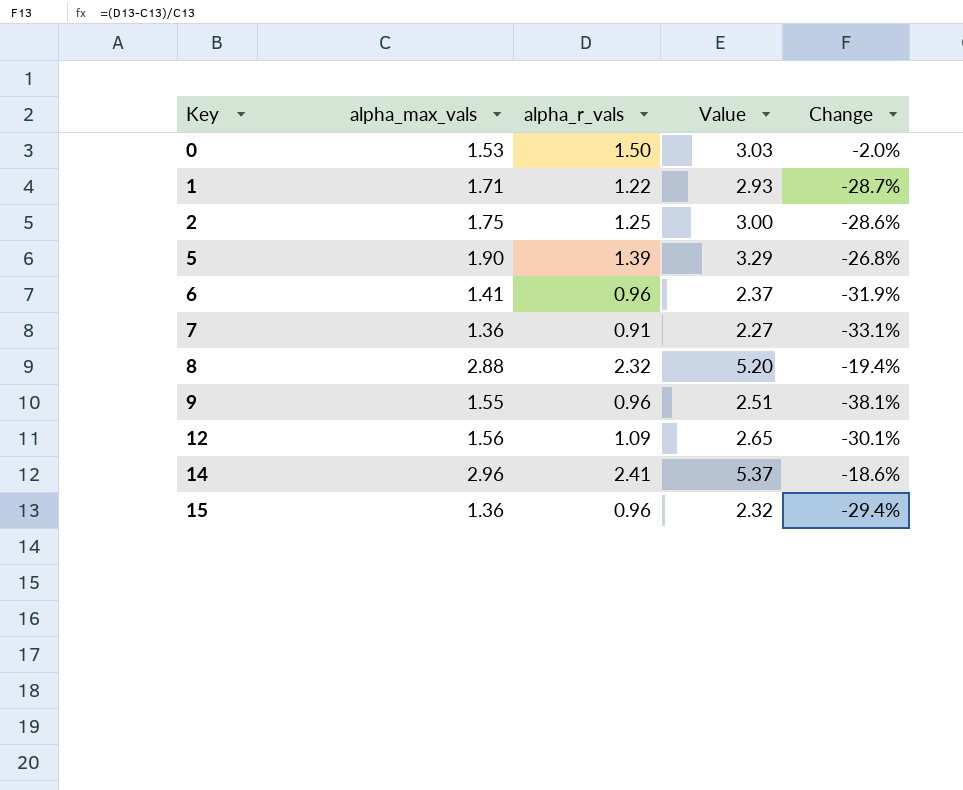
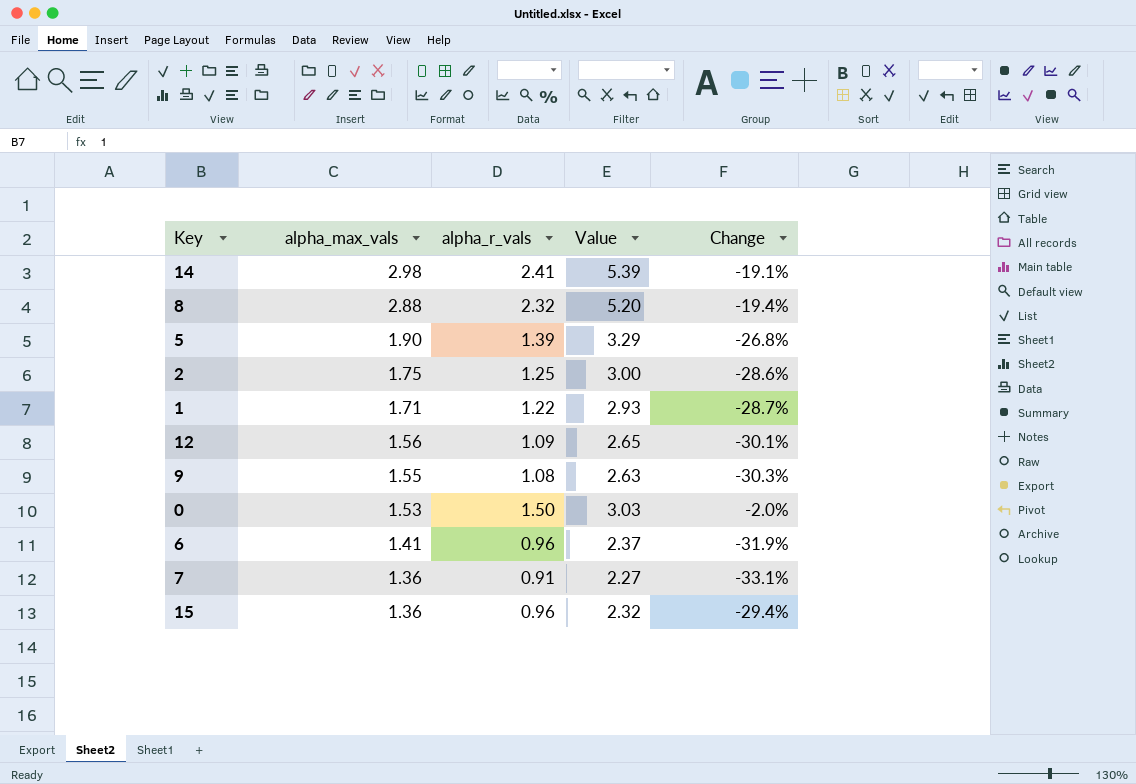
row order: Key ascending -> alpha_max_vals descending
14 | alpha_max_vals: 2.96 -> 2.98
14 | Value: 5.37 -> 5.39
14 | Change: -18.6% -> -19.1%
9 | alpha_r_vals: 0.96 -> 1.08
9 | Value: 2.51 -> 2.63
9 | Change: -38.1% -> -30.3%

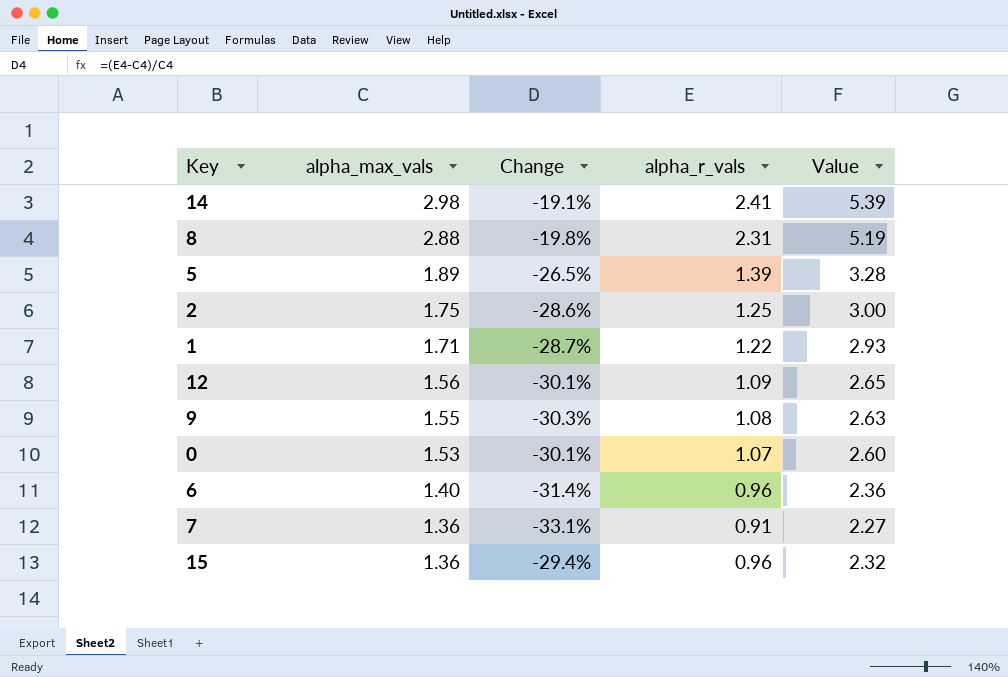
column Change | position: 5 -> 3
8 | Change: -19.4% -> -19.8%
8 | alpha_r_vals: 2.32 -> 2.31
8 | Value: 5.20 -> 5.19
5 | alpha_max_vals: 1.90 -> 1.89
5 | Change: -26.8% -> -26.5%
5 | Value: 3.29 -> 3.28
0 | Change: -2.0% -> -30.1%
0 | alpha_r_vals: 1.50 -> 1.07
0 | Value: 3.03 -> 2.60
6 | alpha_max_vals: 1.41 -> 1.40
6 | Change: -31.9% -> -31.4%
6 | Value: 2.37 -> 2.36

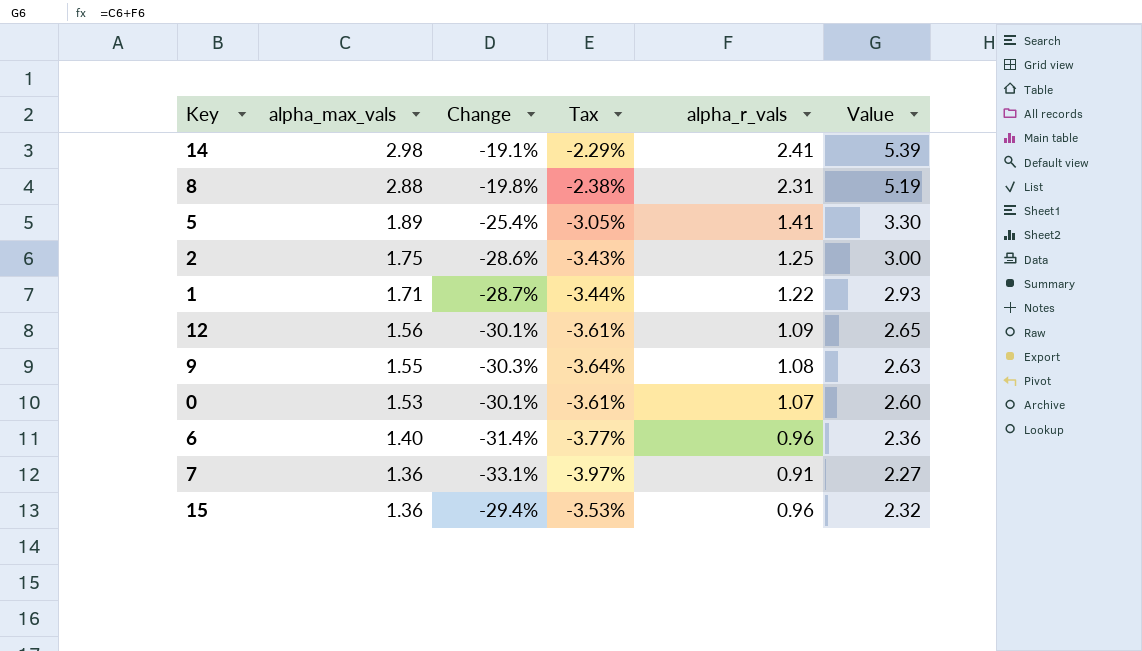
column Tax | formula: none -> [Change] * 0.12
5 | Change: -26.5% -> -25.4%
5 | alpha_r_vals: 1.39 -> 1.41
5 | Value: 3.28 -> 3.30

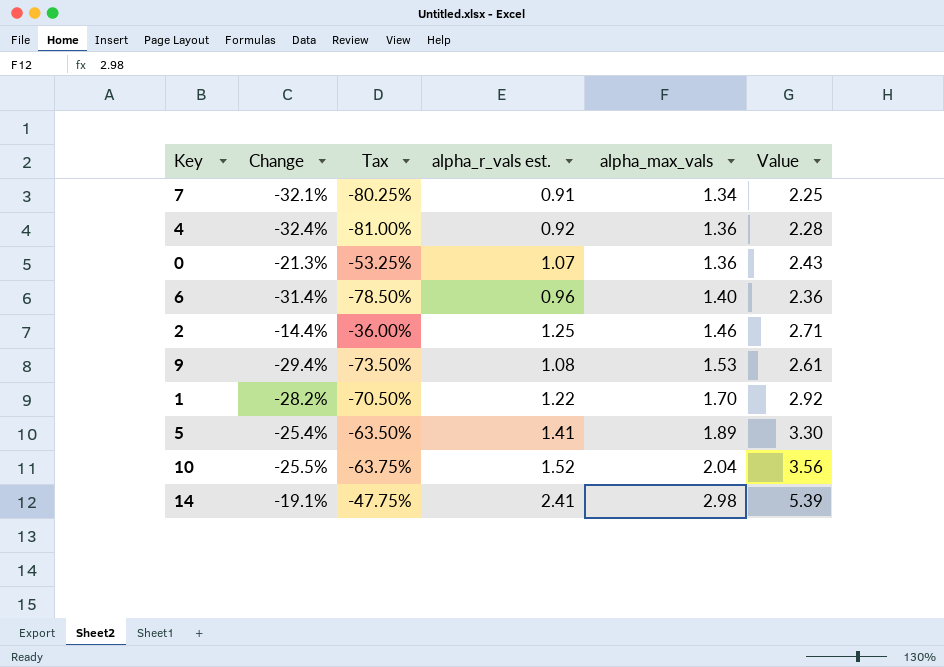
row order: alpha_max_vals descending -> alpha_max_vals ascending
column Tax | formula: [Change] * 0.12 -> [Change] * 2.5
column name: alpha_r_vals -> alpha_r_vals est.
column alpha_max_vals | position: 2 -> 5
row 8: 2.88 | -19.8% | -2.38% | 2.31 | 5.19 -> none
row 12: 1.56 | -30.1% | -3.61% | 1.09 | 2.65 -> none
row 15: 1.36 | -29.4% | -3.53% | 0.96 | 2.32 -> none
7 | Change: -33.1% -> -32.1%
7 | alpha_max_vals: 1.36 -> 1.34
7 | Value: 2.27 -> 2.25
row 4: none -> -32.4% | -81.00% | 0.92 | 1.36 | 2.28
0 | Change: -30.1% -> -21.3%
0 | alpha_max_vals: 1.53 -> 1.36
0 | Value: 2.60 -> 2.43
2 | Change: -28.6% -> -14.4%
2 | alpha_max_vals: 1.75 -> 1.46
2 | Value: 3.00 -> 2.71
9 | Change: -30.3% -> -29.4%
9 | alpha_max_vals: 1.55 -> 1.53
9 | Value: 2.63 -> 2.61
1 | Change: -28.7% -> -28.2%
1 | alpha_max_vals: 1.71 -> 1.70
1 | Value: 2.93 -> 2.92
row 10: none -> -25.5% | -63.75% | 1.52 | 2.04 | 3.56

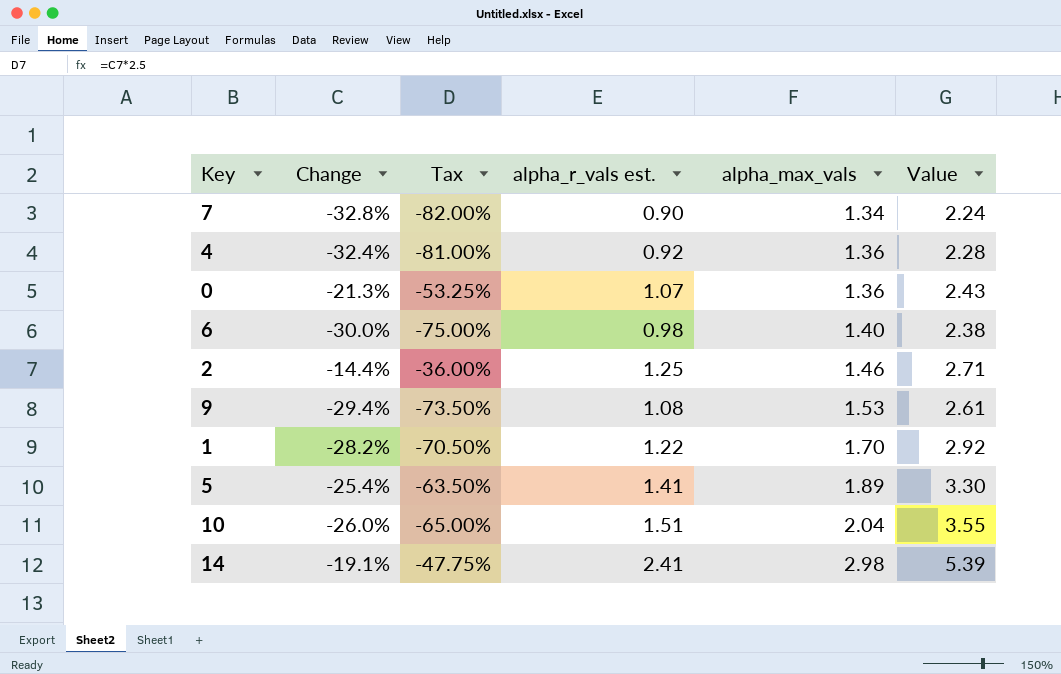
7 | Change: -32.1% -> -32.8%
7 | Tax: -80.25% -> -82.00%
7 | alpha_r_vals est.: 0.91 -> 0.90
7 | Value: 2.25 -> 2.24
6 | Change: -31.4% -> -30.0%
6 | Tax: -78.50% -> -75.00%
6 | alpha_r_vals est.: 0.96 -> 0.98
6 | Value: 2.36 -> 2.38
10 | Change: -25.5% -> -26.0%
10 | Tax: -63.75% -> -65.00%
10 | alpha_r_vals est.: 1.52 -> 1.51
10 | Value: 3.56 -> 3.55

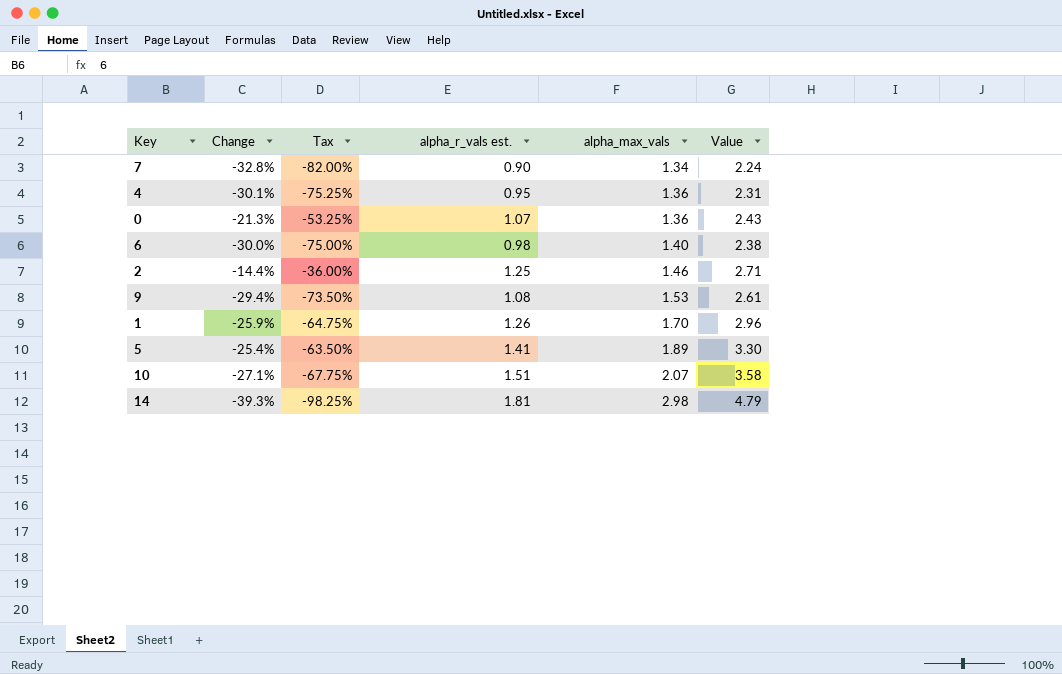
4 | Change: -32.4% -> -30.1%
4 | Tax: -81.00% -> -75.25%
4 | alpha_r_vals est.: 0.92 -> 0.95
4 | Value: 2.28 -> 2.31
1 | Change: -28.2% -> -25.9%
1 | Tax: -70.50% -> -64.75%
1 | alpha_r_vals est.: 1.22 -> 1.26
1 | Value: 2.92 -> 2.96
10 | Change: -26.0% -> -27.1%
10 | Tax: -65.00% -> -67.75%
10 | alpha_max_vals: 2.04 -> 2.07
10 | Value: 3.55 -> 3.58
14 | Change: -19.1% -> -39.3%
14 | Tax: -47.75% -> -98.25%
14 | alpha_r_vals est.: 2.41 -> 1.81
14 | Value: 5.39 -> 4.79

